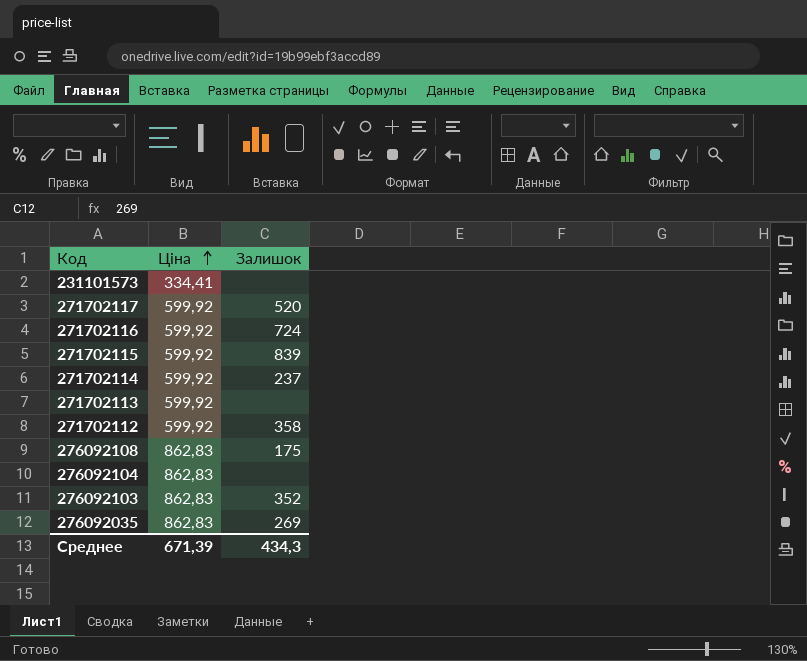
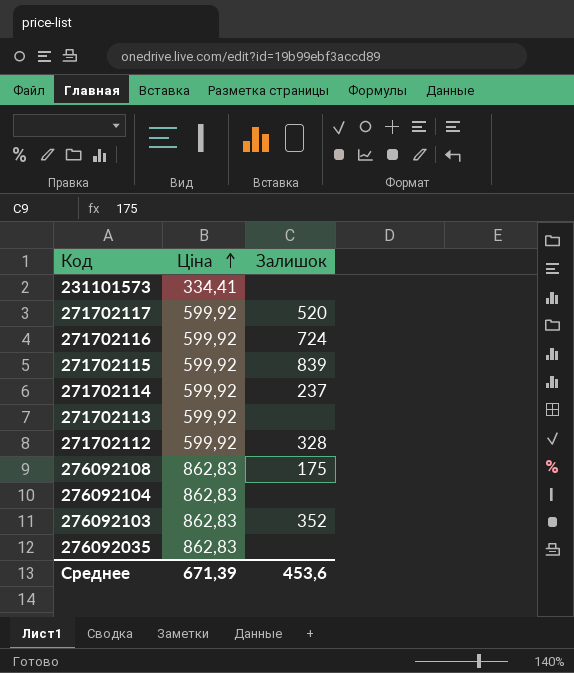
271702112 | Залишок: 358 -> 328
276092035 | Залишок: 269 -> none
Среднее | Залишок: 434,3 -> 453,6

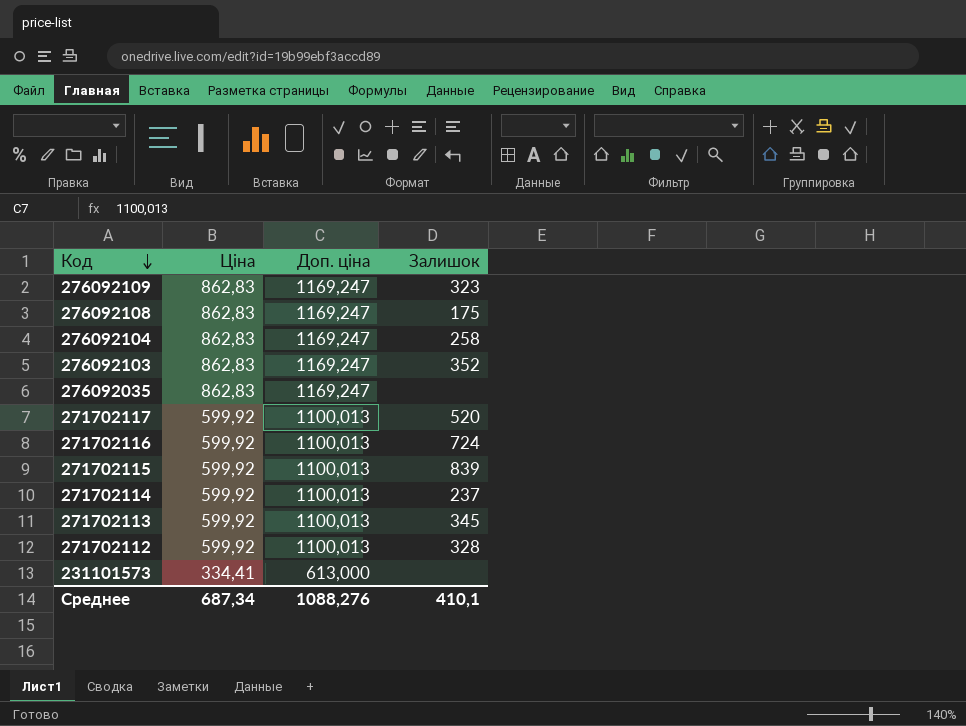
row order: Ціна ascending -> Код descending
column Доп. ціна | position: none -> 3
row 276092109: none -> 862,83 | 1169,247 | 323
276092104 | Залишок: none -> 258
271702113 | Залишок: none -> 345
Среднее | Ціна: 671,39 -> 687,34
Среднее | Залишок: 453,6 -> 410,1

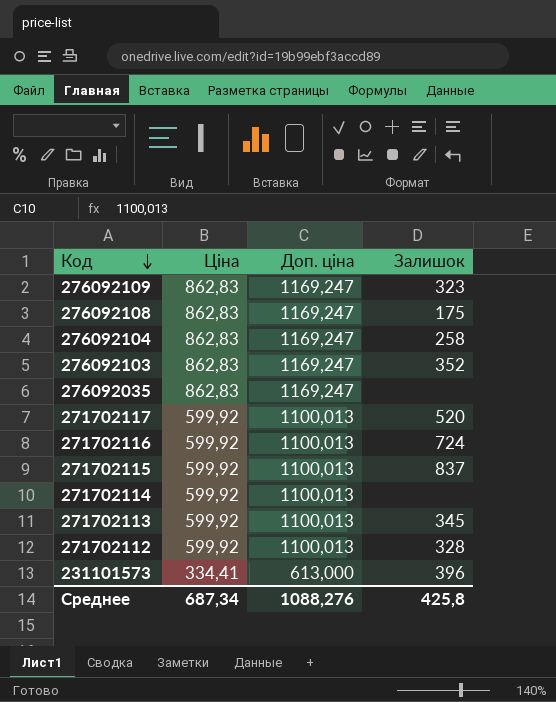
271702115 | Залишок: 839 -> 837
271702114 | Залишок: 237 -> none
231101573 | Залишок: none -> 396
Среднее | Залишок: 410,1 -> 425,8

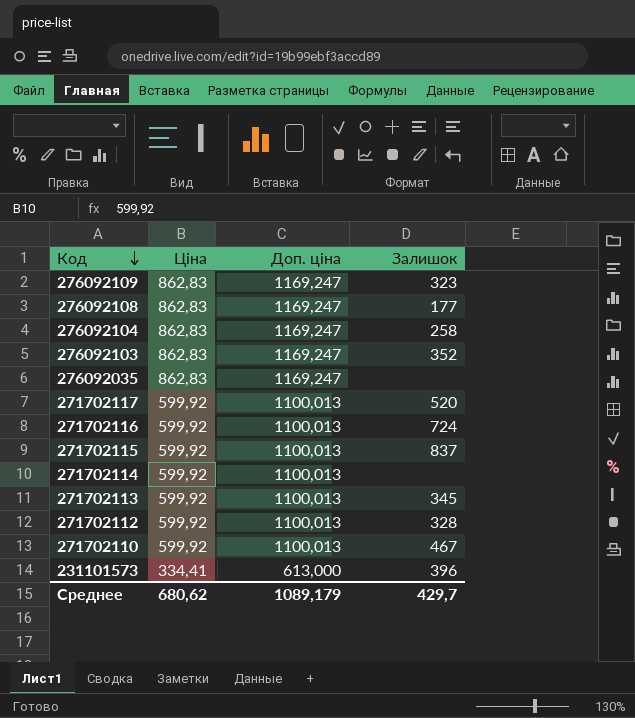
276092108 | Залишок: 175 -> 177
row 271702110: none -> 599,92 | 1100,013 | 467
Среднее | Ціна: 687,34 -> 680,62
Среднее | Доп. ціна: 1088,276 -> 1089,179
Среднее | Залишок: 425,8 -> 429,7

